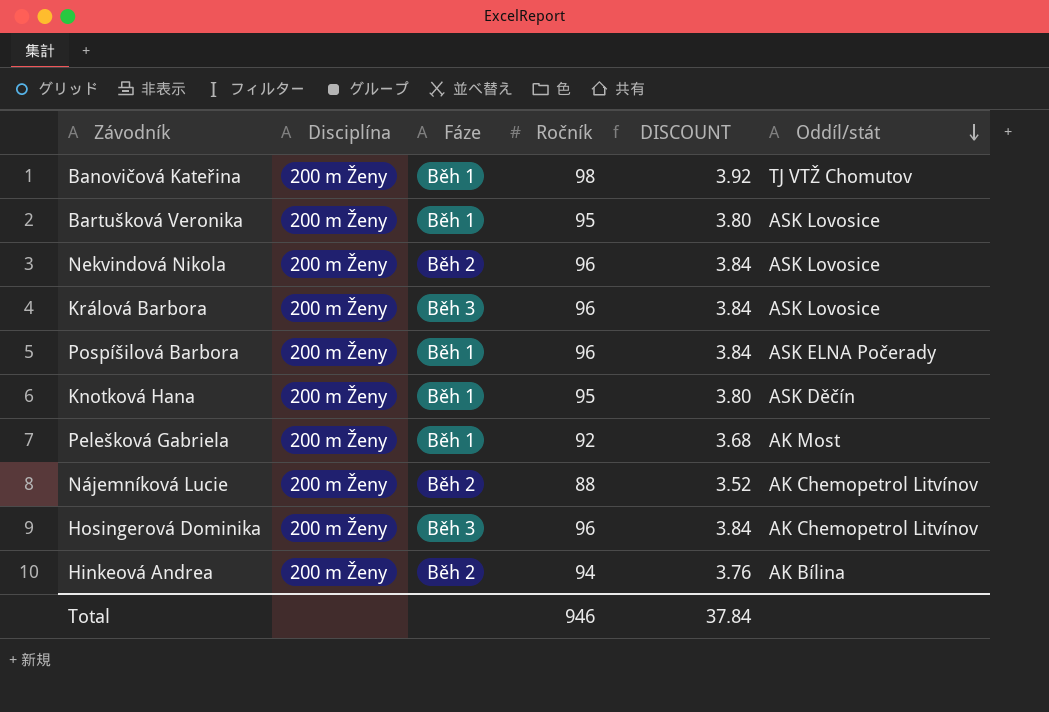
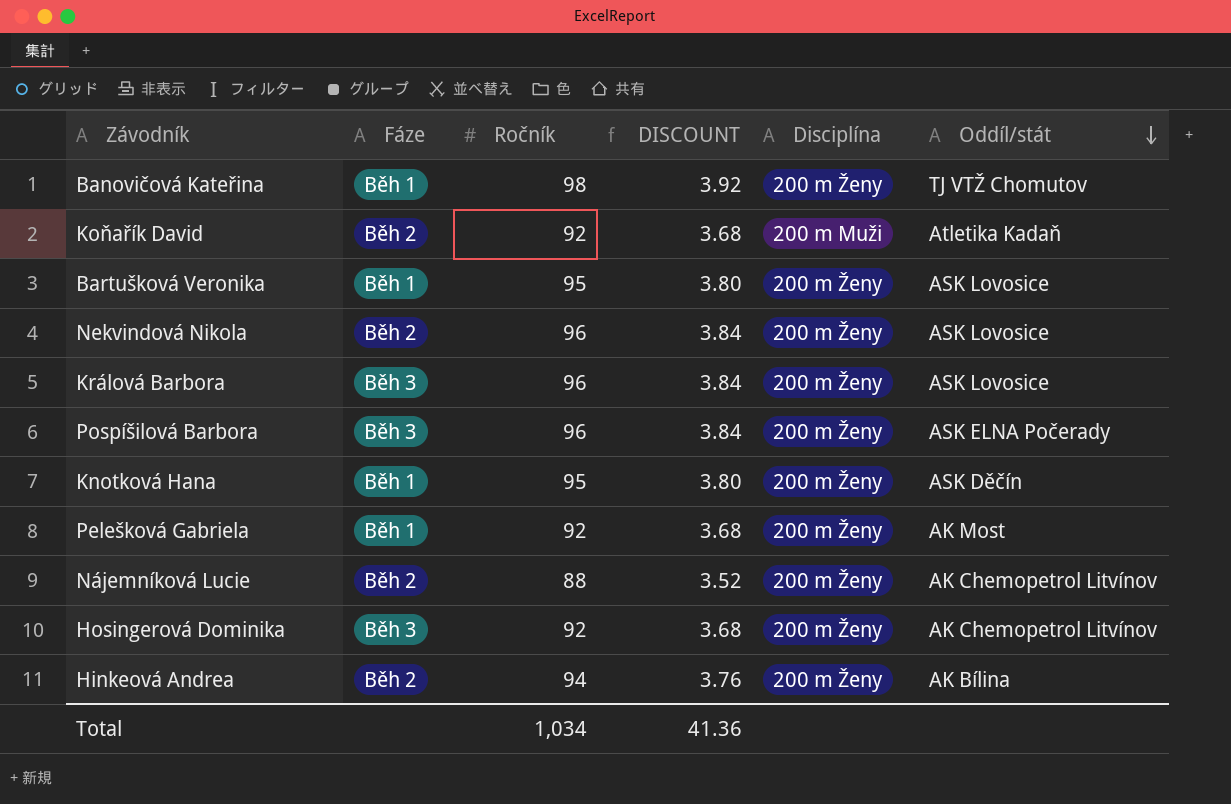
column Disciplína | position: 2 -> 5
row Koňařík David: none -> Běh 2 | 92 | 3.68 | 200 m Muži | Atletika Kadaň
Pospíšilová Barbora | Fáze: Běh 1 -> Běh 3
Hosingerová Dominika | Ročník: 96 -> 92
Hosingerová Dominika | DISCOUNT: 3.84 -> 3.68
Total | Ročník: 946 -> 1,034
Total | DISCOUNT: 37.84 -> 41.36

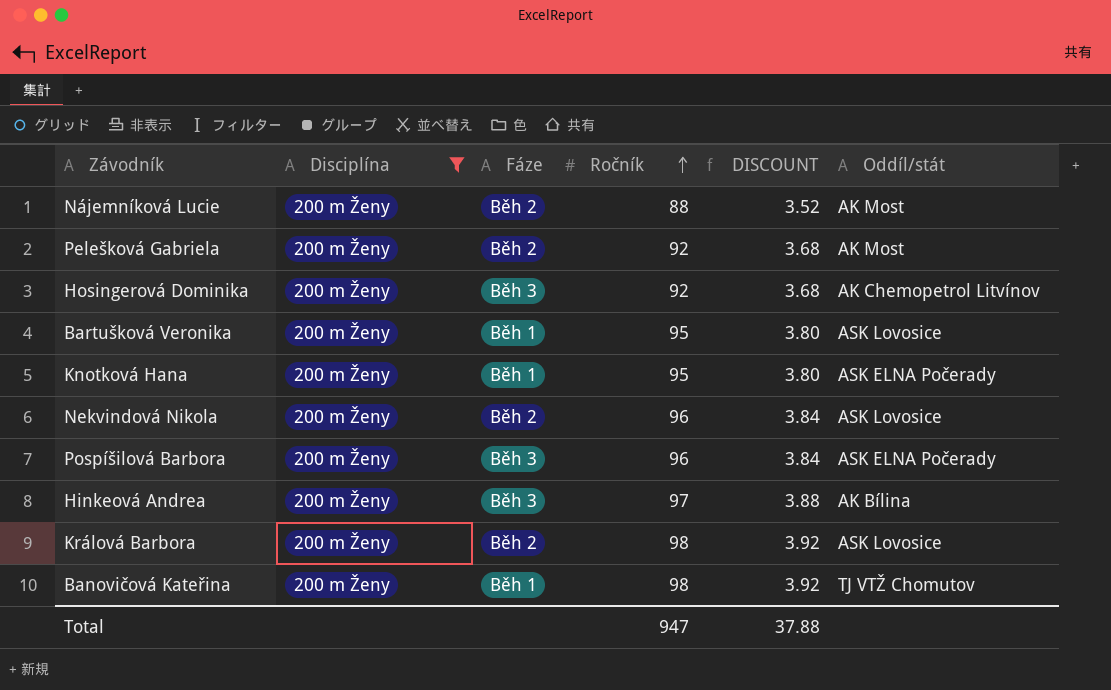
filter: none -> Disciplína = 200 m Ženy
row order: Oddíl/stát descending -> Ročník ascending
column Disciplína | position: 5 -> 2
Nájemníková Lucie | Oddíl/stát: AK Chemopetrol Litvínov -> AK Most
Pelešková Gabriela | Fáze: Běh 1 -> Běh 2
Knotková Hana | Oddíl/stát: ASK Děčín -> ASK ELNA Počerady
Hinkeová Andrea | Fáze: Běh 2 -> Běh 3
Hinkeová Andrea | Ročník: 94 -> 97
Hinkeová Andrea | DISCOUNT: 3.76 -> 3.88
Králová Barbora | Fáze: Běh 3 -> Běh 2
Králová Barbora | Ročník: 96 -> 98
Králová Barbora | DISCOUNT: 3.84 -> 3.92
Total | Ročník: 1,034 -> 947
Total | DISCOUNT: 41.36 -> 37.88

